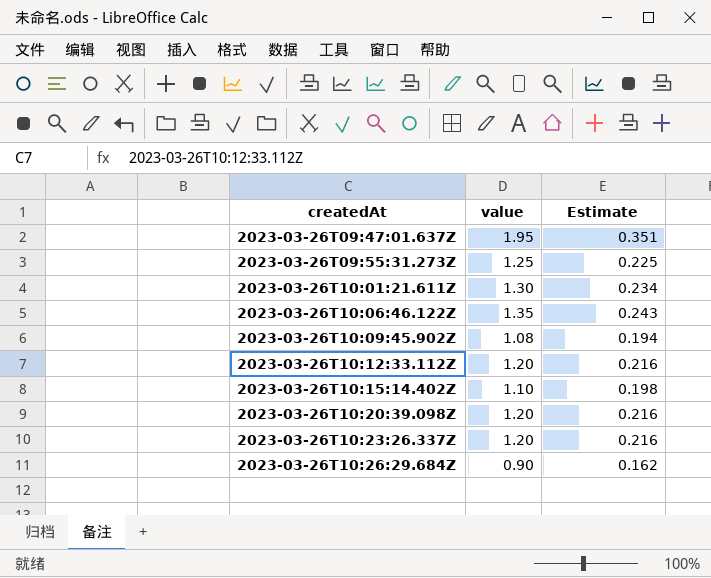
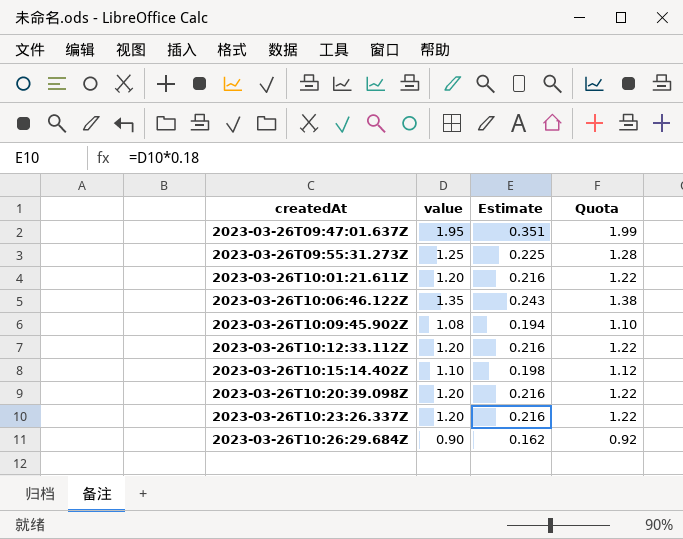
column Quota | formula: none -> [value] * 1.02
2023-03-26T10:01:21.611Z | value: 1.30 -> 1.20
2023-03-26T10:01:21.611Z | Estimate: 0.234 -> 0.216

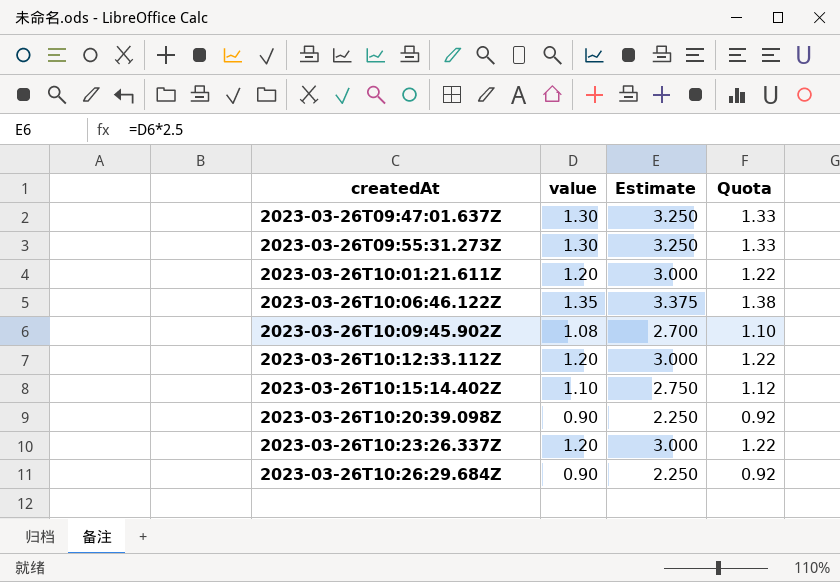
column Estimate | formula: [value] * 0.18 -> [value] * 2.5
2023-03-26T09:47:01.637Z | value: 1.95 -> 1.30
2023-03-26T09:47:01.637Z | Quota: 1.99 -> 1.33
2023-03-26T09:55:31.273Z | value: 1.25 -> 1.30
2023-03-26T09:55:31.273Z | Quota: 1.28 -> 1.33
2023-03-26T10:20:39.098Z | value: 1.20 -> 0.90
2023-03-26T10:20:39.098Z | Quota: 1.22 -> 0.92

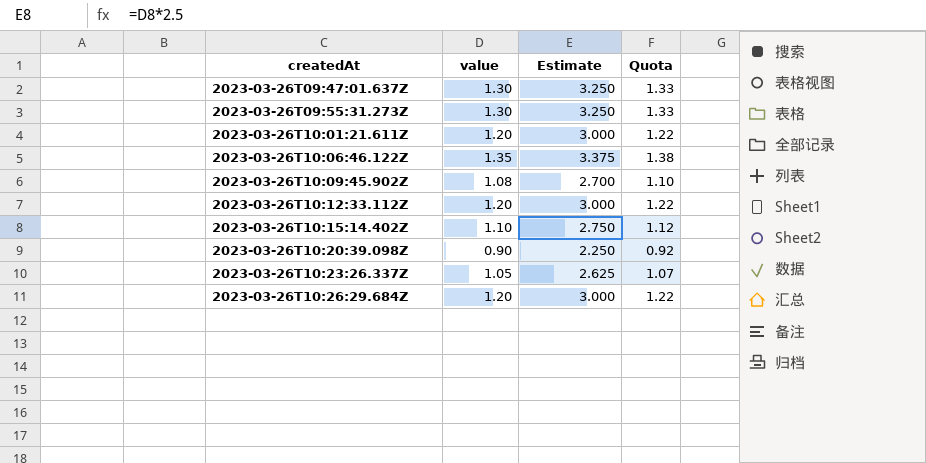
2023-03-26T10:23:26.337Z | value: 1.20 -> 1.05
2023-03-26T10:23:26.337Z | Estimate: 3.000 -> 2.625
2023-03-26T10:23:26.337Z | Quota: 1.22 -> 1.07
2023-03-26T10:26:29.684Z | value: 0.90 -> 1.20
2023-03-26T10:26:29.684Z | Estimate: 2.250 -> 3.000
2023-03-26T10:26:29.684Z | Quota: 0.92 -> 1.22

